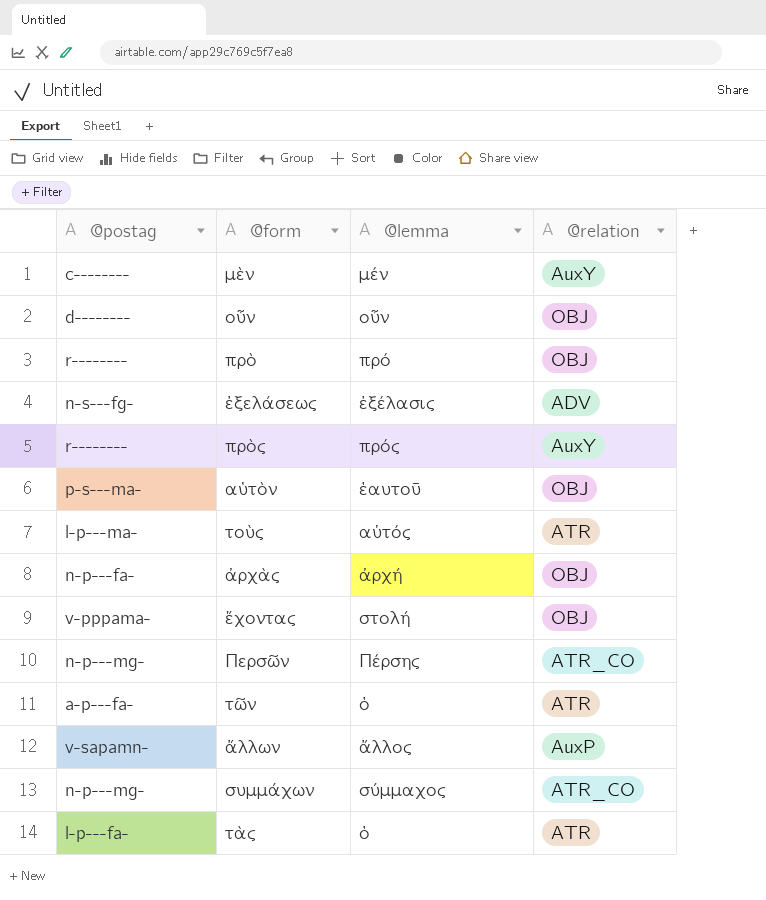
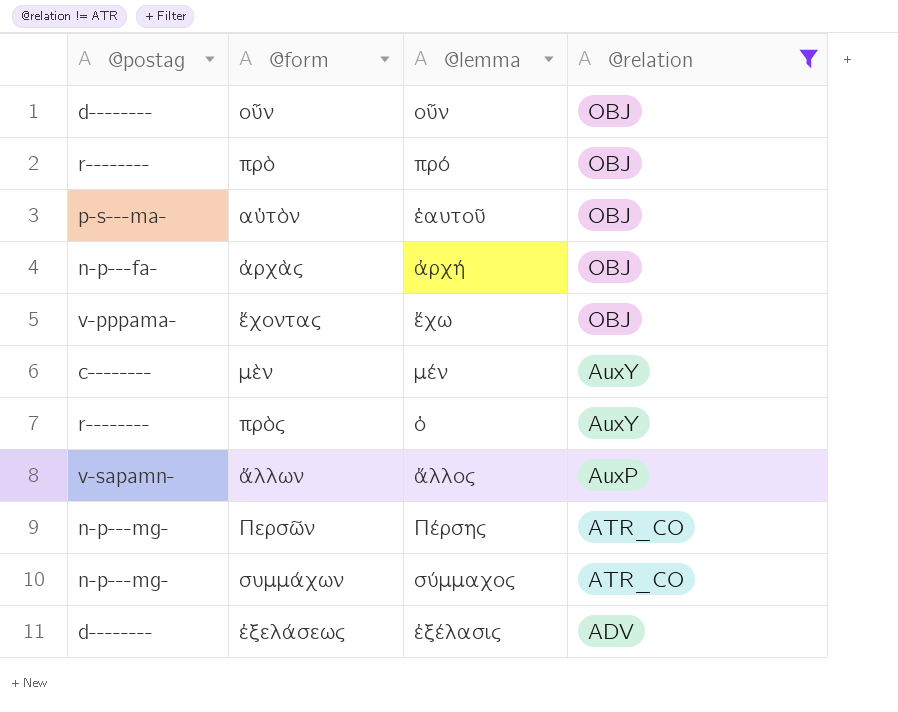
filter: none -> @relation != ATR
row order: none -> @relation descending
ἔχοντας | @lemma: στολή -> ἔχω
πρὸς | @lemma: πρός -> ὁ
ἐξελάσεως | @postag: n-s---fg- -> d--------

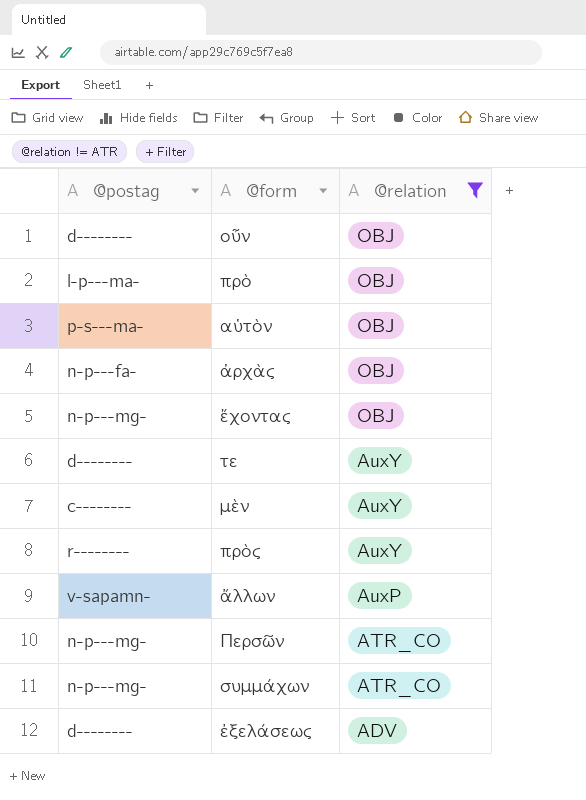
column @lemma | position: 3 -> none
πρὸ | @postag: r-------- -> l-p---ma-
ἔχοντας | @postag: v-pppama- -> n-p---mg-
row τε: none -> d-------- | AuxY

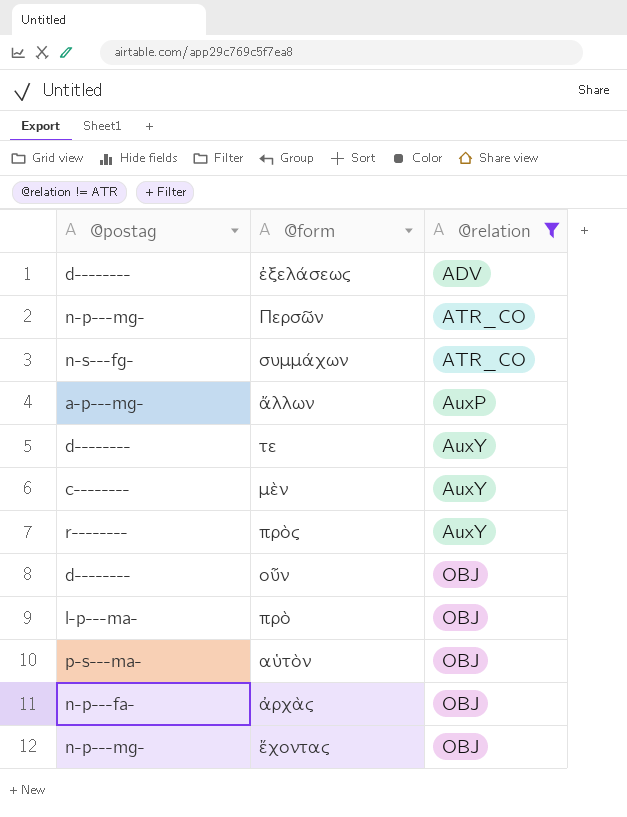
row order: @relation descending -> @relation ascending
συμμάχων | @postag: n-p---mg- -> n-s---fg-
ἄλλων | @postag: v-sapamn- -> a-p---mg-

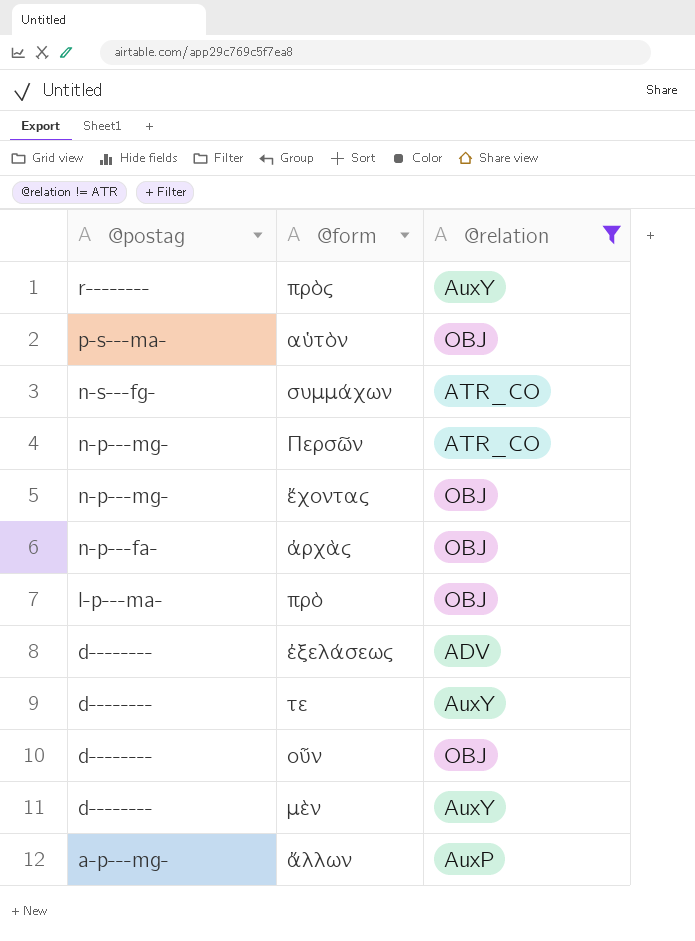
row order: @relation ascending -> @postag descending
μὲν | @postag: c-------- -> d--------

